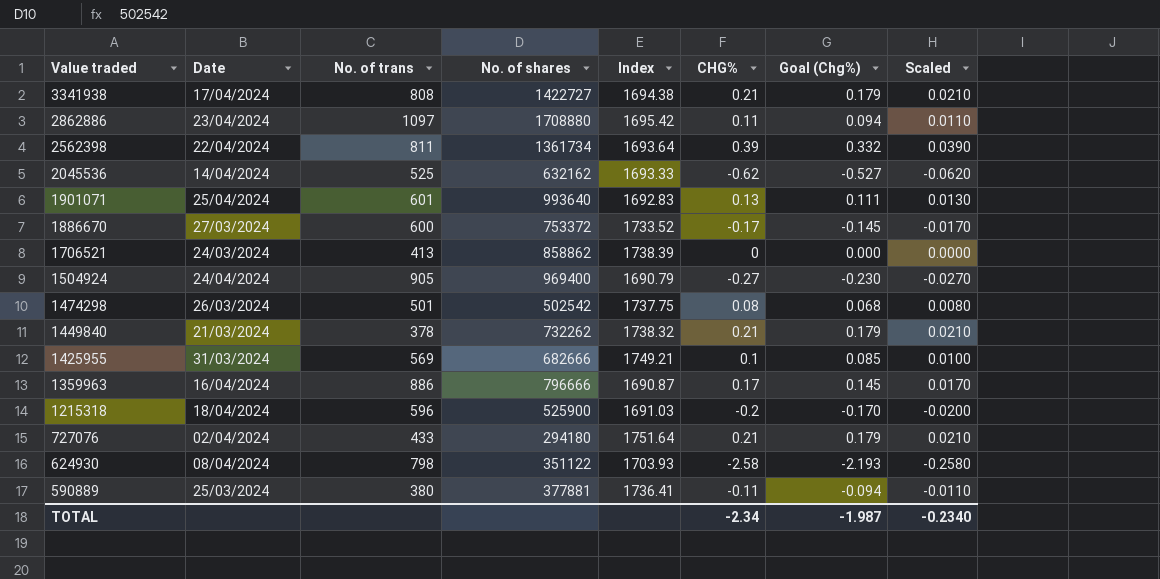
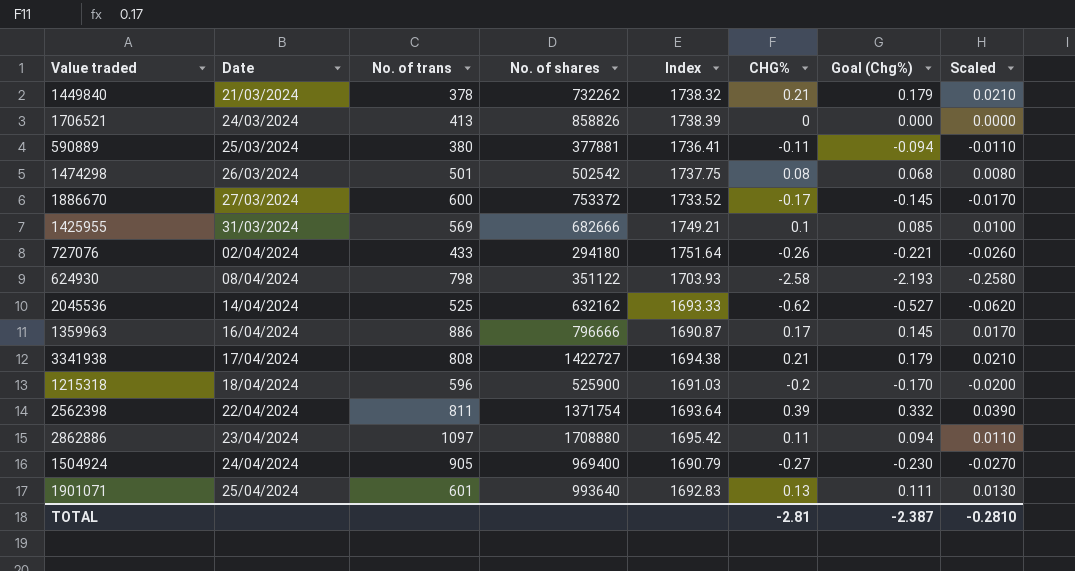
row order: Value traded descending -> Date ascending
1706521 | No. of shares: 858862 -> 858826
727076 | CHG%: 0.21 -> -0.26
727076 | Goal (Chg%): 0.179 -> -0.221
727076 | Scaled: 0.0210 -> -0.0260
2562398 | No. of shares: 1361734 -> 1371754
TOTAL | CHG%: -2.34 -> -2.81
TOTAL | Goal (Chg%): -1.987 -> -2.387
TOTAL | Scaled: -0.2340 -> -0.2810

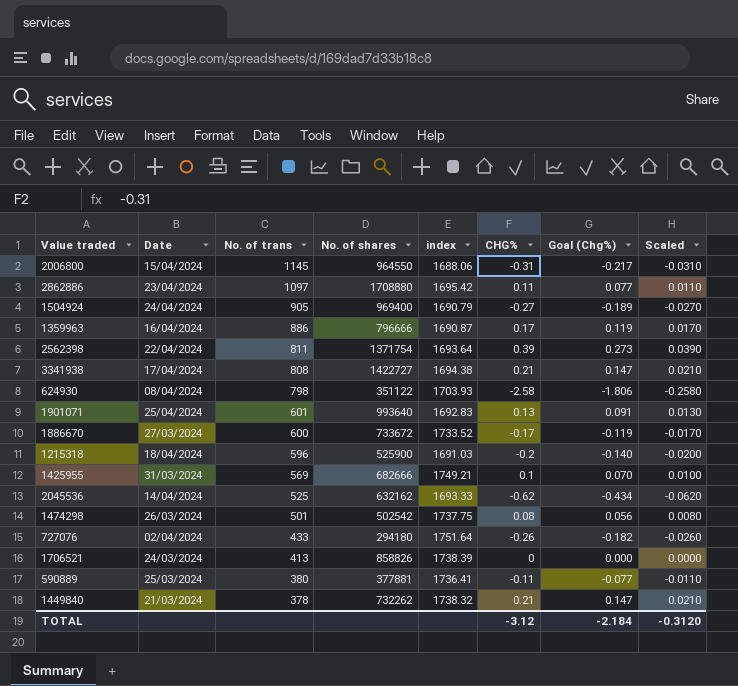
row order: Date ascending -> No. of trans descending
column name: Index -> index
column Goal (Chg%) | formula: [CHG%] * 0.85 -> [CHG%] * 0.7
row 2006800: none -> 15/04/2024 | 1145 | 964550 | 1688.06 | -0.31 | -0.217 | -0.0310
1886670 | No. of shares: 753372 -> 733672
TOTAL | CHG%: -2.81 -> -3.12
TOTAL | Goal (Chg%): -2.387 -> -2.184
TOTAL | Scaled: -0.2810 -> -0.3120

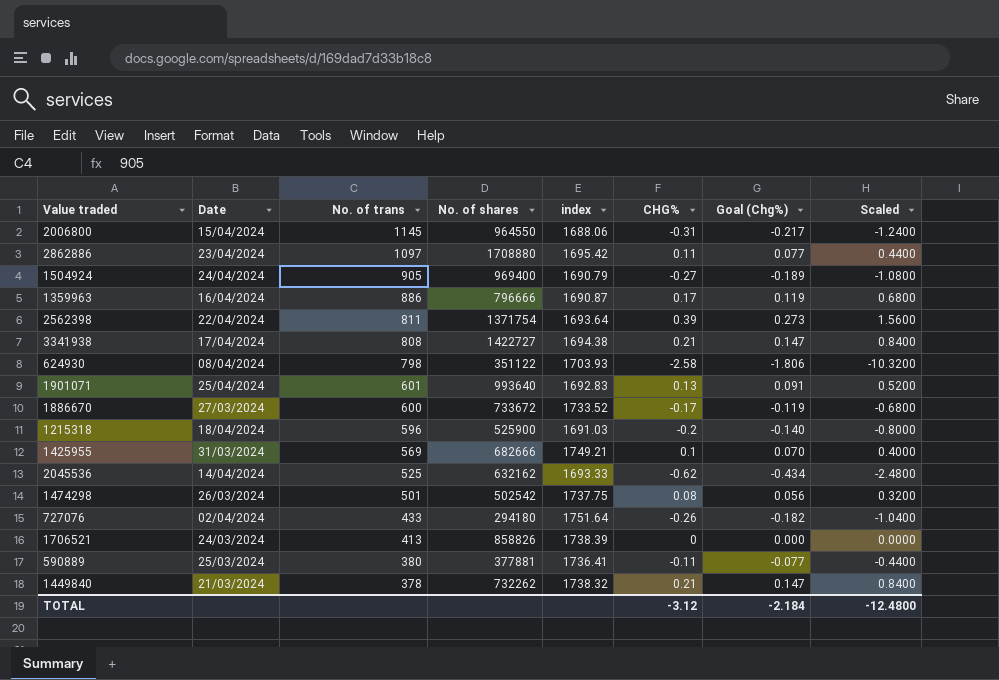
column Scaled | formula: [CHG%] * 0.1 -> [CHG%] * 4
TOTAL | Scaled: -0.3120 -> -12.4800

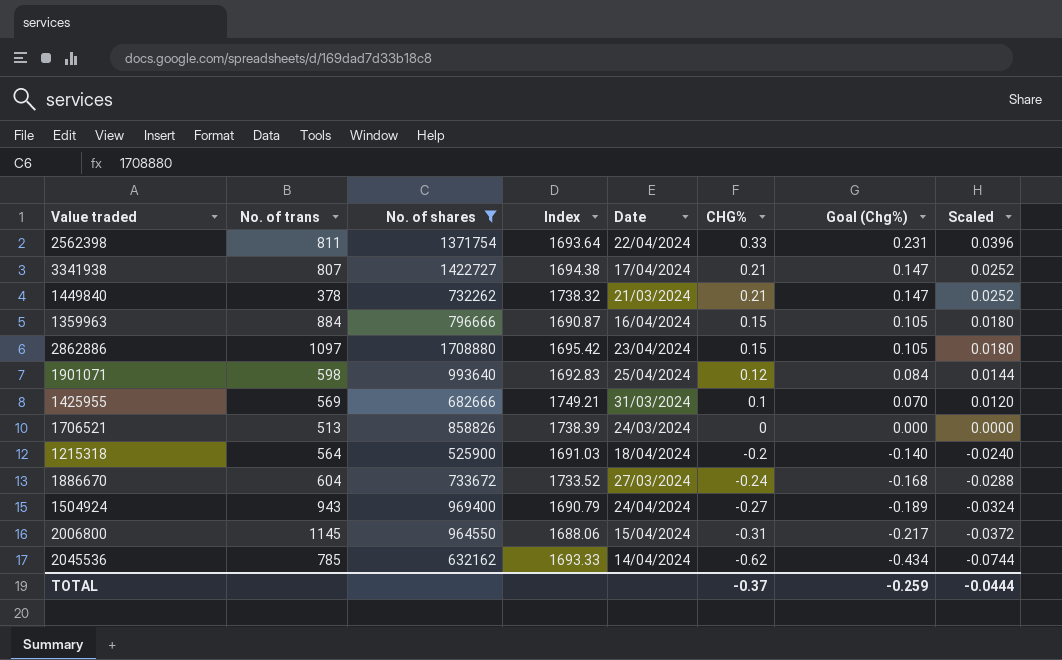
filter: none -> No. of shares >= 525900
row order: No. of trans descending -> CHG% descending
column name: index -> Index
column Date | position: 2 -> 5
column Scaled | formula: [CHG%] * 4 -> [CHG%] * 0.12
2562398 | CHG%: 0.39 -> 0.33
2562398 | Goal (Chg%): 0.273 -> 0.231
3341938 | No. of trans: 808 -> 807
1359963 | No. of trans: 886 -> 884
1359963 | CHG%: 0.17 -> 0.15
1359963 | Goal (Chg%): 0.119 -> 0.105
2862886 | CHG%: 0.11 -> 0.15
2862886 | Goal (Chg%): 0.077 -> 0.105
1901071 | No. of trans: 601 -> 598
1901071 | CHG%: 0.13 -> 0.12
1901071 | Goal (Chg%): 0.091 -> 0.084
1706521 | No. of trans: 413 -> 513
1215318 | No. of trans: 596 -> 564
1886670 | No. of trans: 600 -> 604
1886670 | CHG%: -0.17 -> -0.24
1886670 | Goal (Chg%): -0.119 -> -0.168
1504924 | No. of trans: 905 -> 943
2045536 | No. of trans: 525 -> 785
TOTAL | CHG%: -3.12 -> -0.37
TOTAL | Goal (Chg%): -2.184 -> -0.259
TOTAL | Scaled: -12.4800 -> -0.0444

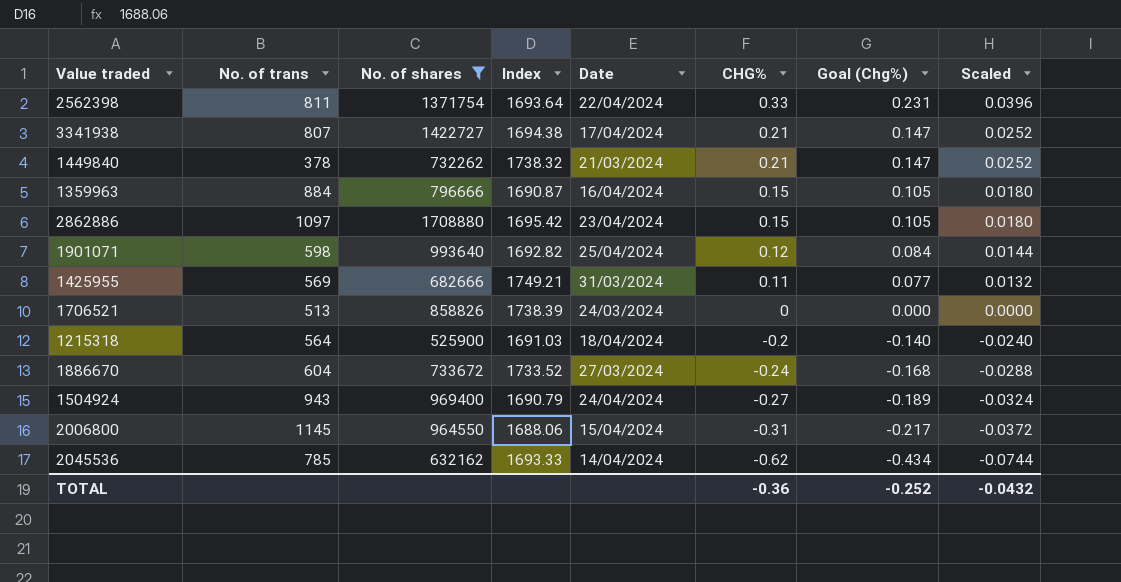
1901071 | Index: 1692.83 -> 1692.82
1425955 | CHG%: 0.1 -> 0.11
1425955 | Goal (Chg%): 0.070 -> 0.077
1425955 | Scaled: 0.0120 -> 0.0132
TOTAL | CHG%: -0.37 -> -0.36
TOTAL | Goal (Chg%): -0.259 -> -0.252
TOTAL | Scaled: -0.0444 -> -0.0432

